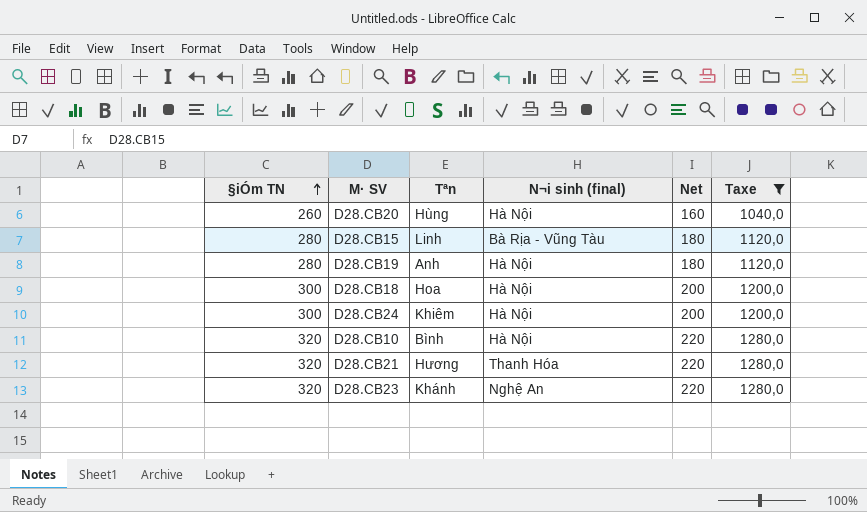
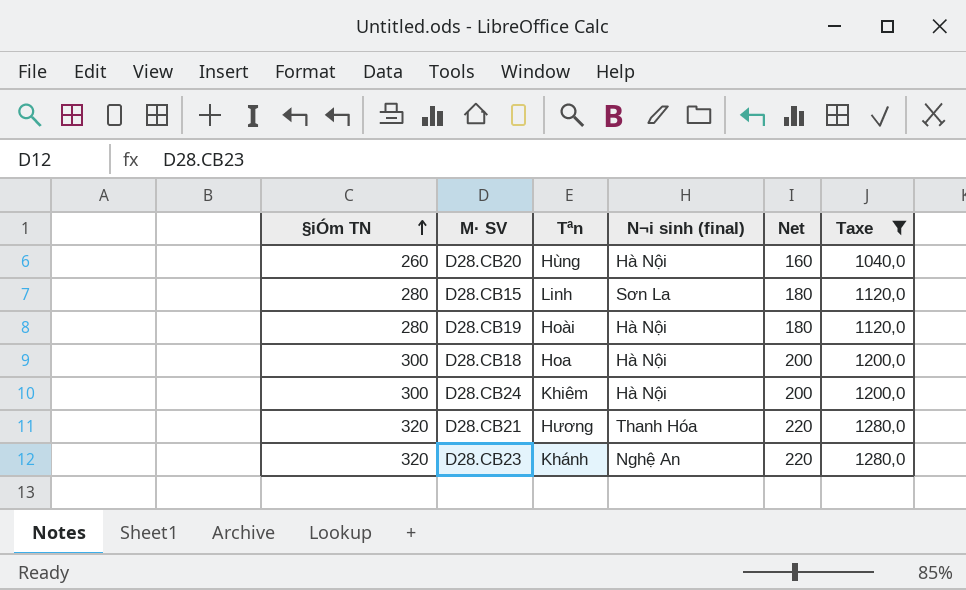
row D28.CB10: 320 | Bình | Hà Nội | 220 | 1280,0 -> none
D28.CB15 | N¬i sinh (final): Bà Rịa - Vũng Tàu -> Sơn La
D28.CB19 | Tªn: Anh -> Hoài

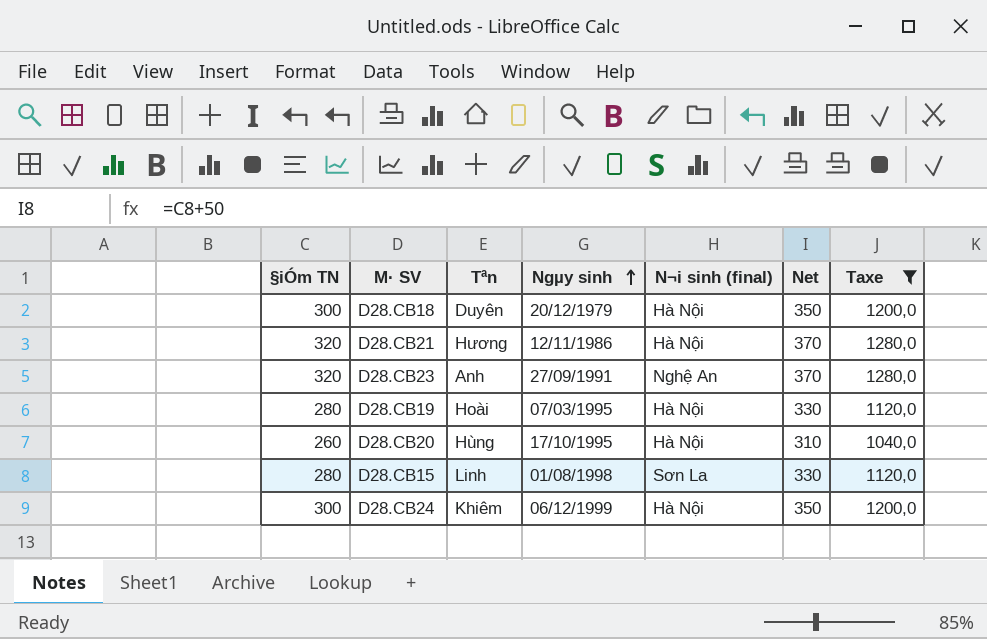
row order: §iÓm TN ascending -> Ngµy sinh ascending
column Ngµy sinh | position: none -> 4
column Net | formula: [§iÓm TN] - 100 -> [§iÓm TN] + 50
D28.CB18 | Tªn: Hoa -> Duyên
D28.CB21 | N¬i sinh (final): Thanh Hóa -> Hà Nội
D28.CB23 | Tªn: Khánh -> Anh

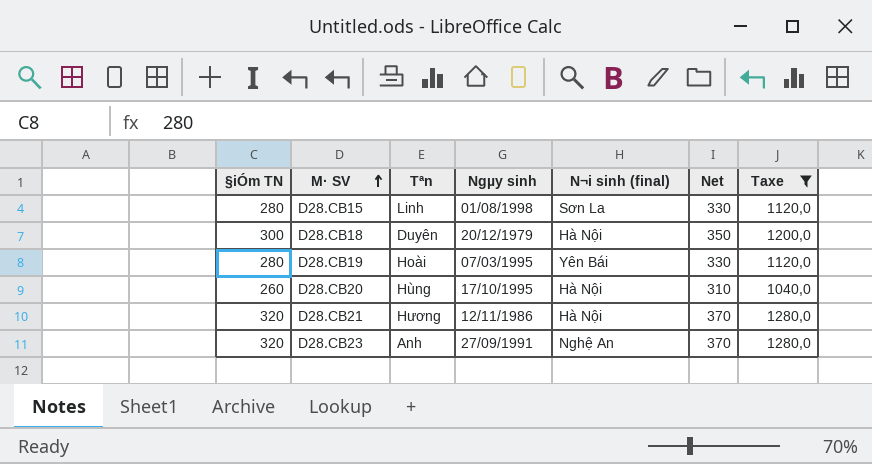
row order: Ngµy sinh ascending -> M· SV ascending
row D28.CB24: 300 | Khiêm | 06/12/1999 | Hà Nội | 350 | 1200,0 -> none
D28.CB19 | N¬i sinh (final): Hà Nội -> Yên Bái

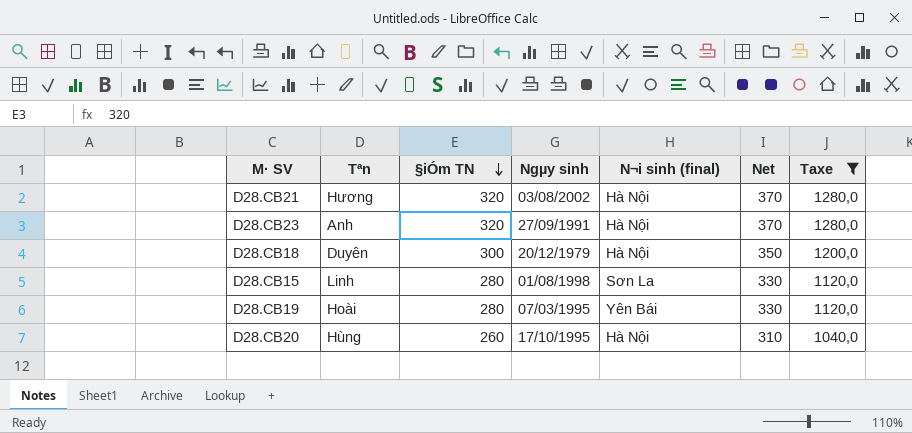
row order: M· SV ascending -> §iÓm TN descending
column §iÓm TN | position: 1 -> 3
D28.CB21 | Ngµy sinh: 12/11/1986 -> 03/08/2002
D28.CB23 | N¬i sinh (final): Nghệ An -> Hà Nội

